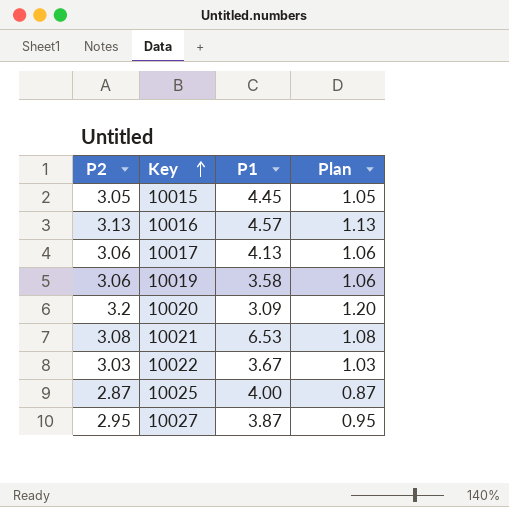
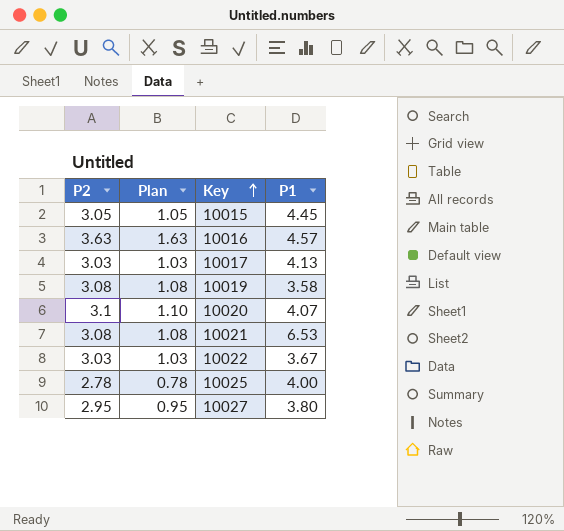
column Plan | position: 4 -> 2
10016 | P2: 3.13 -> 3.63
10016 | Plan: 1.13 -> 1.63
10017 | P2: 3.06 -> 3.03
10017 | Plan: 1.06 -> 1.03
10019 | P2: 3.06 -> 3.08
10019 | Plan: 1.06 -> 1.08
10020 | P2: 3.2 -> 3.1
10020 | Plan: 1.20 -> 1.10
10020 | P1: 3.09 -> 4.07
10025 | P2: 2.87 -> 2.78
10025 | Plan: 0.87 -> 0.78
10027 | P1: 3.87 -> 3.80

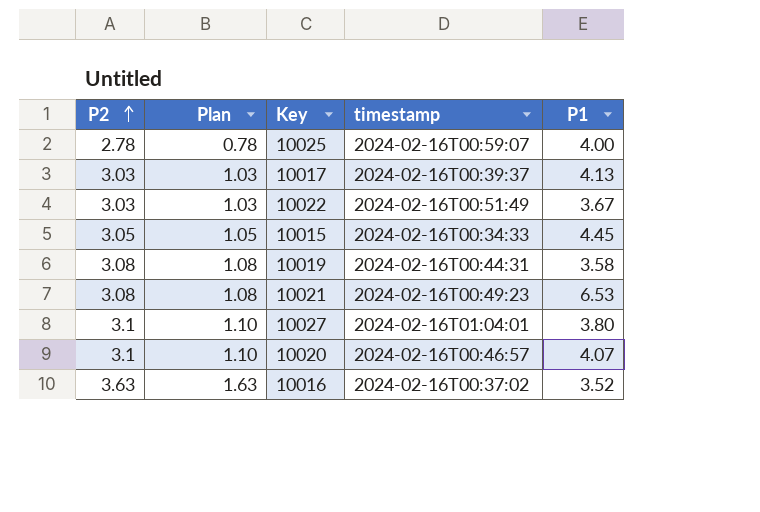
row order: Key ascending -> P2 ascending
column timestamp | position: none -> 4
10027 | P2: 2.95 -> 3.1
10027 | Plan: 0.95 -> 1.10
10016 | P1: 4.57 -> 3.52

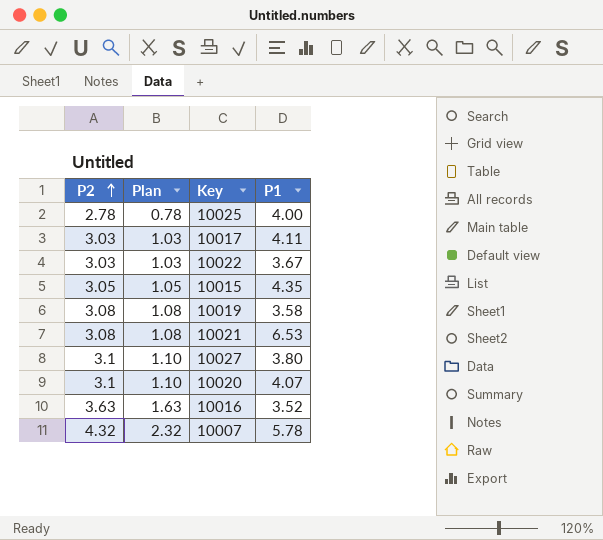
column timestamp | position: 4 -> none
10017 | P1: 4.13 -> 4.11
10015 | P1: 4.45 -> 4.35
row 10007: none -> 4.32 | 2.32 | 5.78

